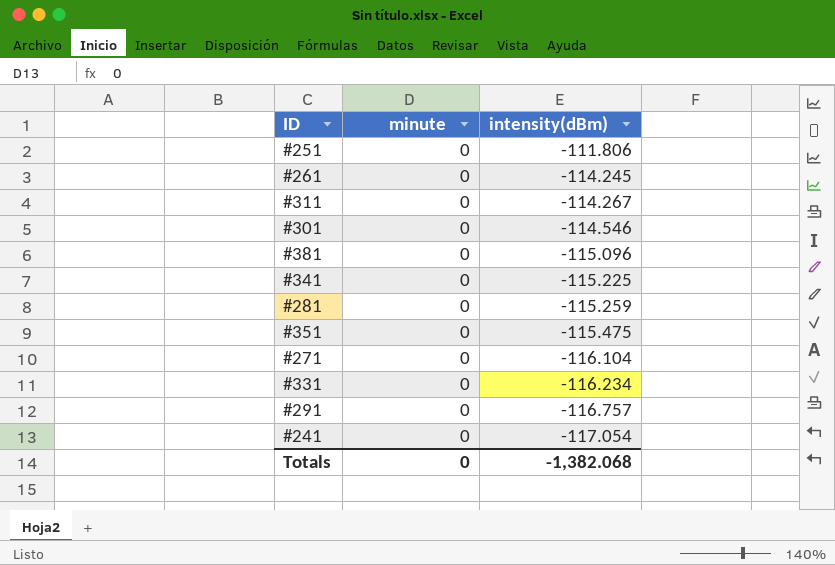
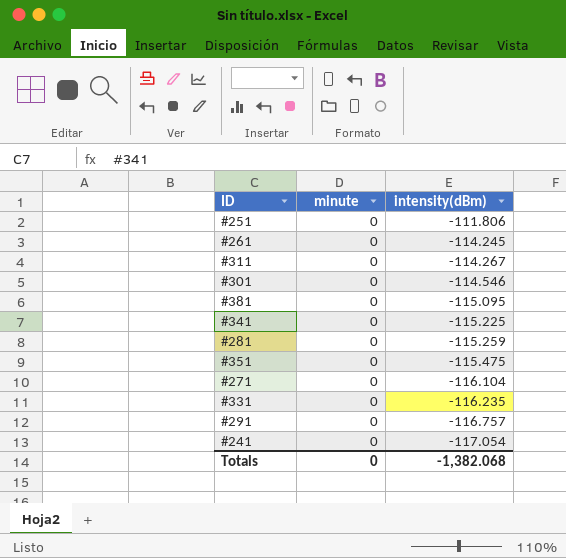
#381 | intensity(dBm): -115.096 -> -115.095
#331 | intensity(dBm): -116.234 -> -116.235

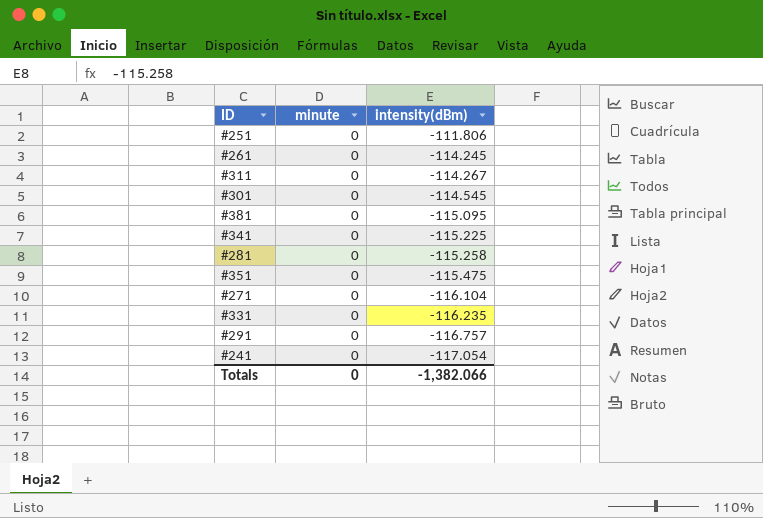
#301 | intensity(dBm): -114.546 -> -114.545
#281 | intensity(dBm): -115.259 -> -115.258
Totals | intensity(dBm): -1,382.068 -> -1,382.066

